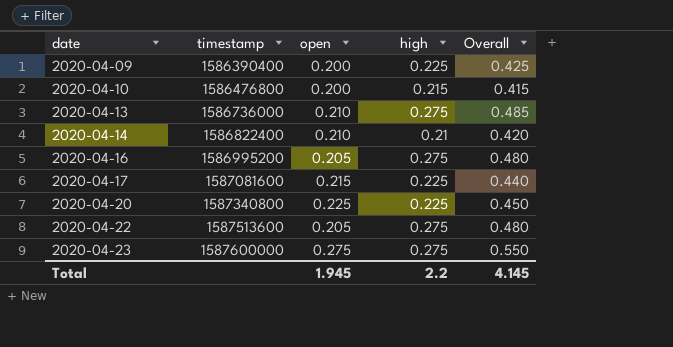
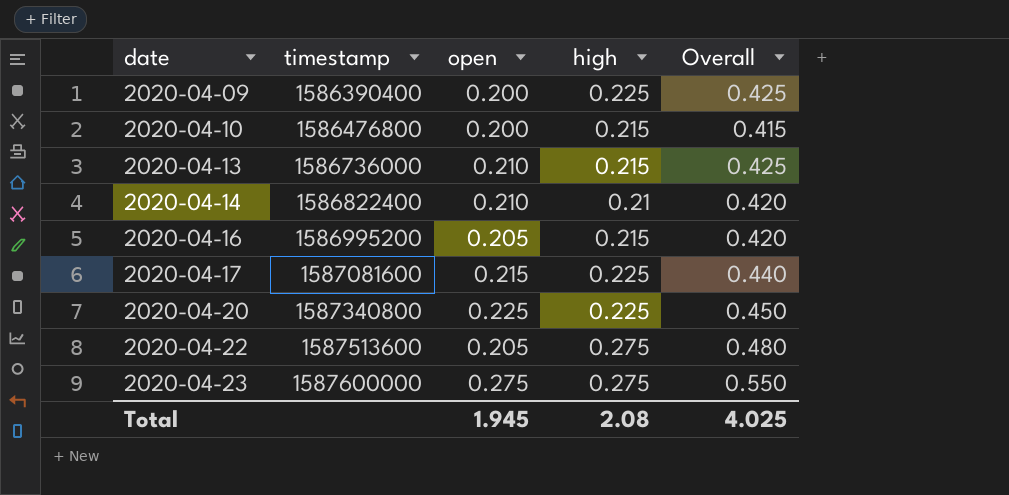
2020-04-13 | high: 0.275 -> 0.215
2020-04-13 | Overall: 0.485 -> 0.425
2020-04-16 | high: 0.275 -> 0.215
2020-04-16 | Overall: 0.480 -> 0.420
Total | high: 2.2 -> 2.08
Total | Overall: 4.145 -> 4.025

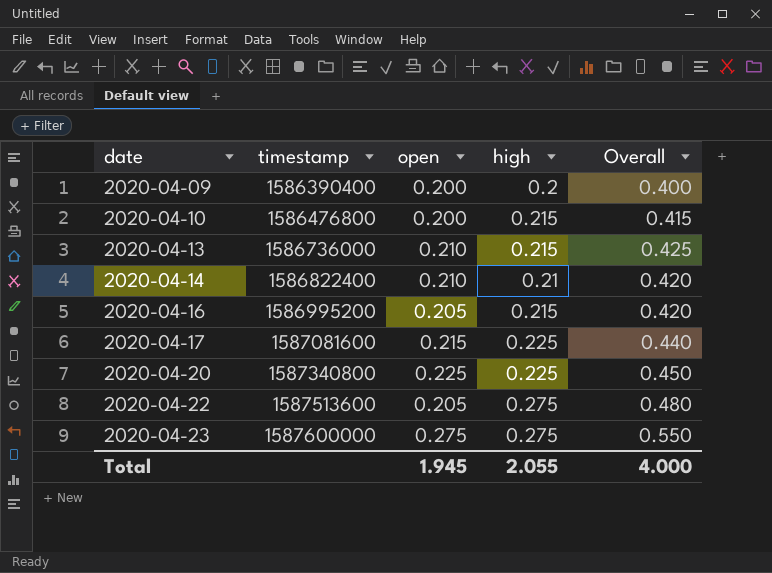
2020-04-09 | high: 0.225 -> 0.2
2020-04-09 | Overall: 0.425 -> 0.400
Total | high: 2.08 -> 2.055
Total | Overall: 4.025 -> 4.000

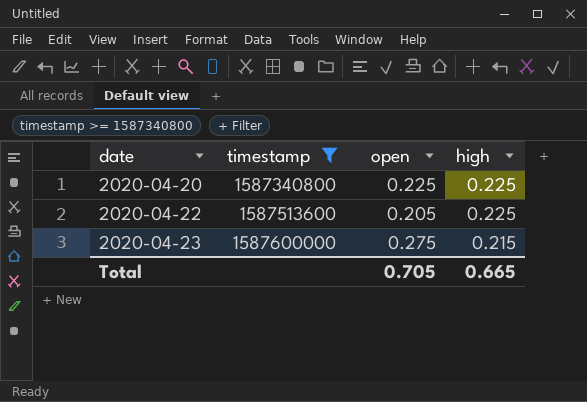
filter: none -> timestamp >= 1587340800
column Overall | formula: [open] + [high] -> none
2020-04-22 | high: 0.275 -> 0.225
2020-04-23 | high: 0.275 -> 0.215
Total | open: 1.945 -> 0.705
Total | high: 2.055 -> 0.665

